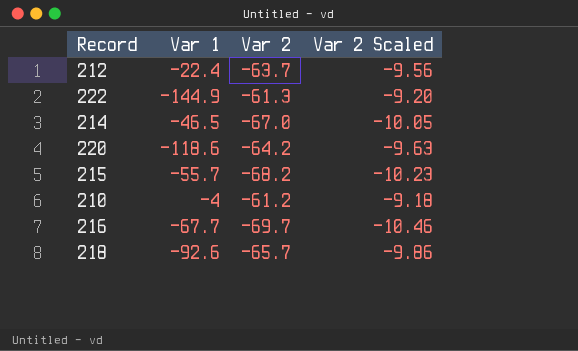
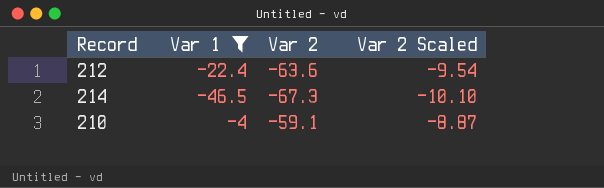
filter: none -> Var 1 >= -46.5
212 | Var 2: -63.7 -> -63.6
212 | Var 2 Scaled: -9.56 -> -9.54
214 | Var 2: -67.0 -> -67.3
214 | Var 2 Scaled: -10.05 -> -10.10
210 | Var 2: -61.2 -> -59.1
210 | Var 2 Scaled: -9.18 -> -8.87

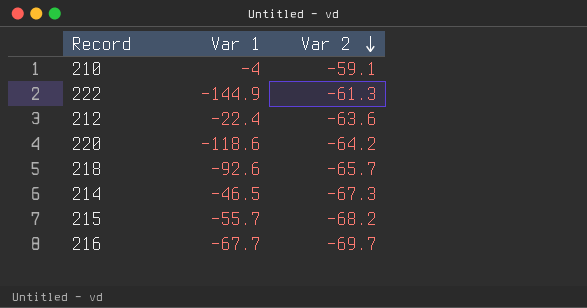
filter: Var 1 >= -46.5 -> none
row order: none -> Var 2 descending
column Var 2 Scaled | formula: [Var 2] * 0.15 -> none

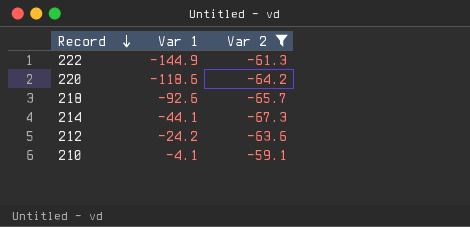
filter: none -> Var 2 >= -67.3
row order: Var 2 descending -> Record descending
214 | Var 1: -46.5 -> -44.1
212 | Var 1: -22.4 -> -24.2
210 | Var 1: -4 -> -4.1

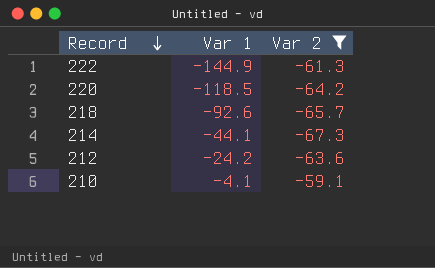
220 | Var 1: -118.6 -> -118.5

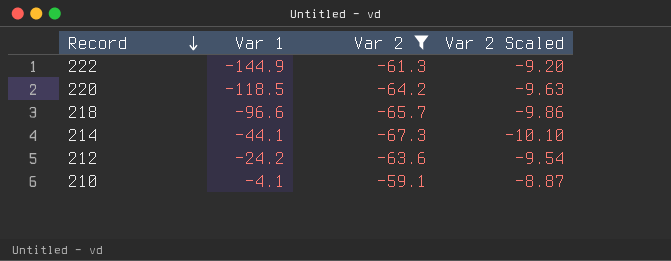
column Var 2 Scaled | formula: none -> [Var 2] * 0.15
218 | Var 1: -92.6 -> -96.6

